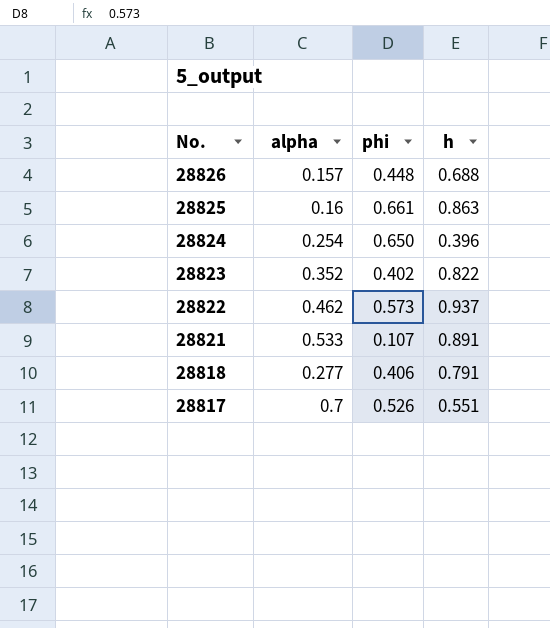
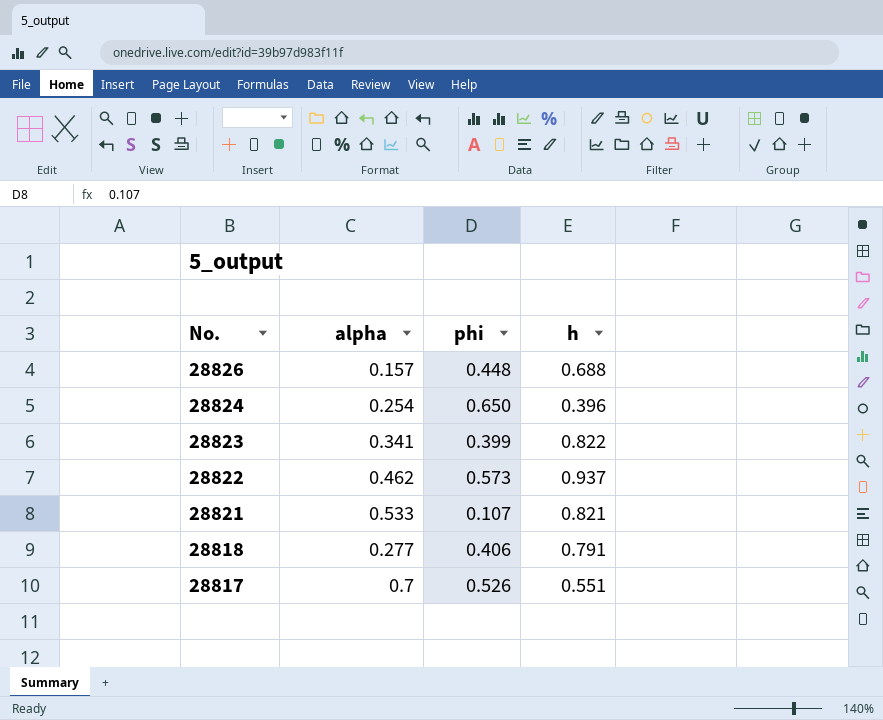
row 28825: 0.16 | 0.661 | 0.863 -> none
28823 | alpha: 0.352 -> 0.341
28823 | phi: 0.402 -> 0.399
28821 | h: 0.891 -> 0.821

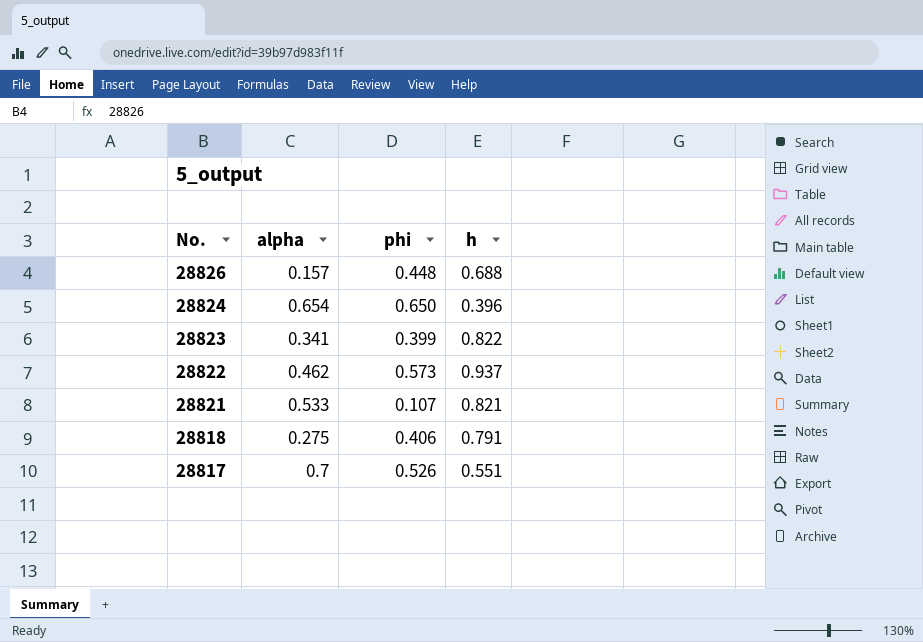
28824 | alpha: 0.254 -> 0.654
28818 | alpha: 0.277 -> 0.275

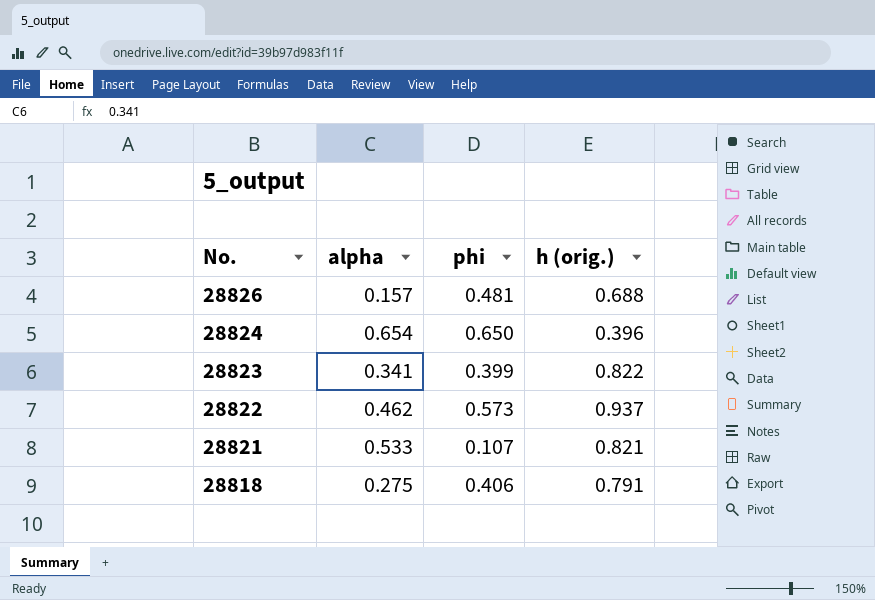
column name: h -> h (orig.)
row 28817: 0.7 | 0.526 | 0.551 -> none
28826 | phi: 0.448 -> 0.481

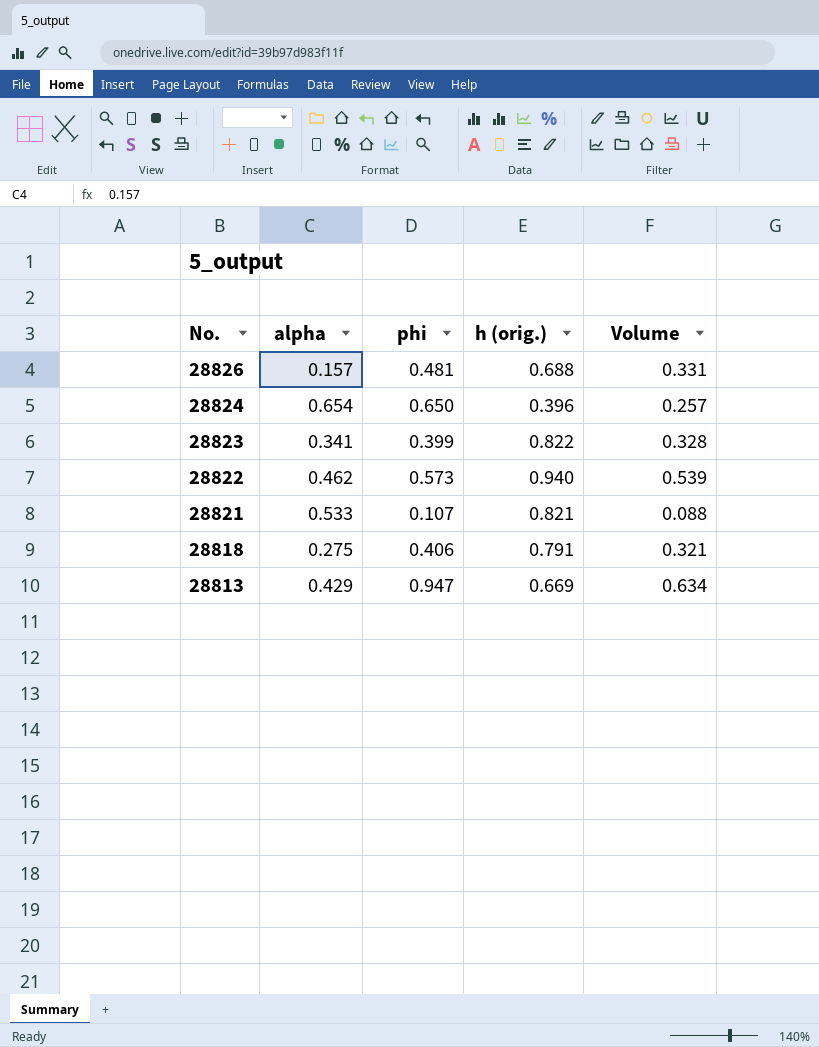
column Volume | formula: none -> [phi] * [h (orig.)]
28822 | h (orig.): 0.937 -> 0.940
row 28813: none -> 0.429 | 0.947 | 0.669 | 0.634

